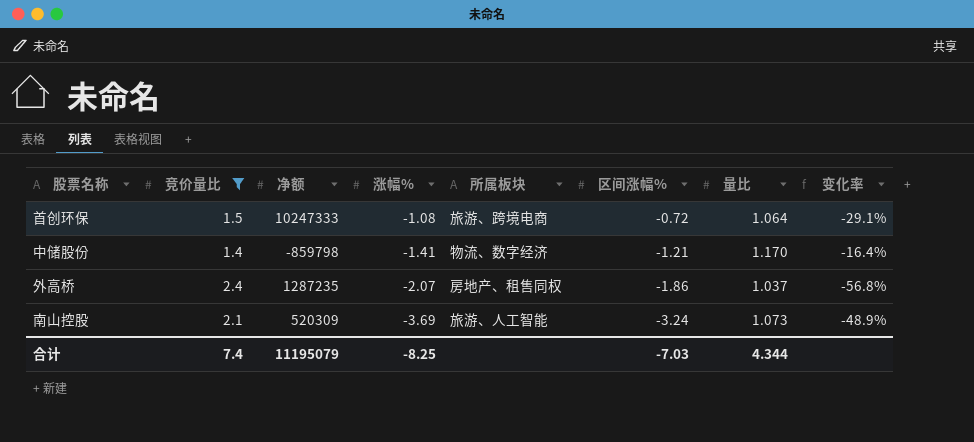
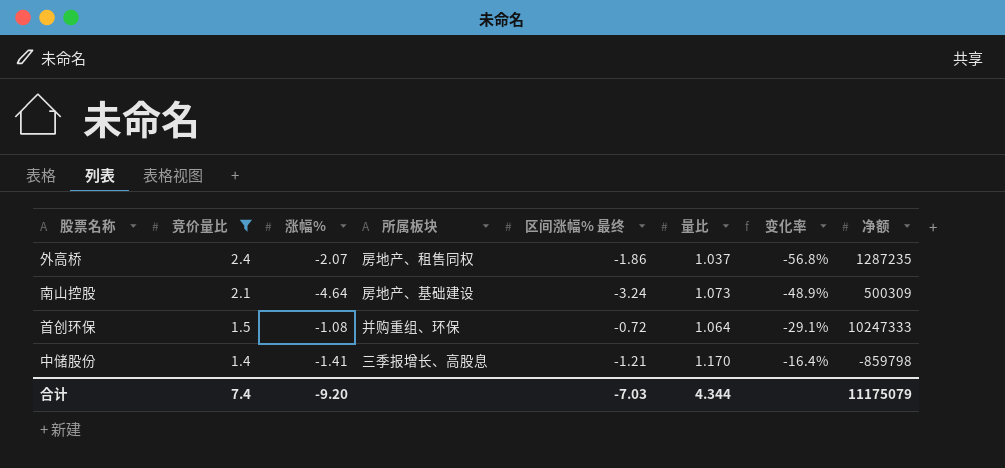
row order: 涨幅% descending -> 竞价量比 descending
column name: 区间涨幅% -> 区间涨幅% 最终
column 净额 | position: 3 -> 8
南山控股 | 涨幅%: -3.69 -> -4.64
南山控股 | 所属板块: 旅游、人工智能 -> 房地产、基础建设
南山控股 | 净额: 520309 -> 500309
首创环保 | 所属板块: 旅游、跨境电商 -> 并购重组、环保
中储股份 | 所属板块: 物流、数字经济 -> 三季报增长、高股息
合计 | 涨幅%: -8.25 -> -9.20
合计 | 净额: 11195079 -> 11175079

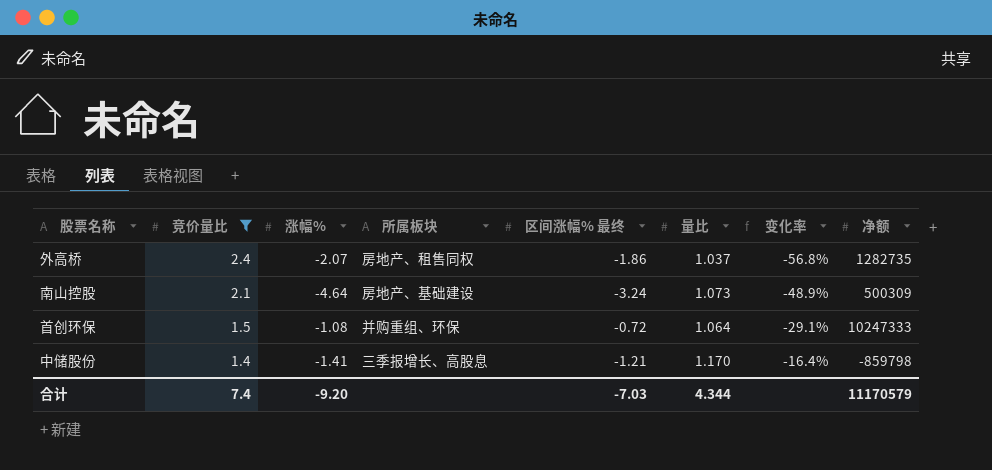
外高桥 | 净额: 1287235 -> 1282735
合计 | 净额: 11175079 -> 11170579

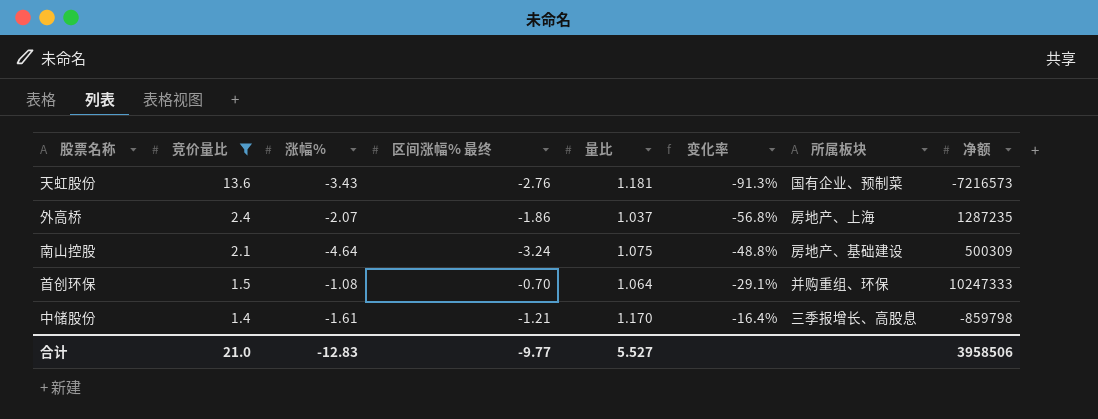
column 所属板块 | position: 4 -> 7
row 天虹股份: none -> 13.6 | -3.43 | -2.76 | 1.181 | -91.3% | 国有企业、预制菜 | -7216573
外高桥 | 所属板块: 房地产、租售同权 -> 房地产、上海
外高桥 | 净额: 1282735 -> 1287235
南山控股 | 量比: 1.073 -> 1.075
南山控股 | 变化率: -48.9% -> -48.8%
首创环保 | 区间涨幅% 最终: -0.72 -> -0.70
中储股份 | 涨幅%: -1.41 -> -1.61
合计 | 竞价量比: 7.4 -> 21.0
合计 | 涨幅%: -9.20 -> -12.83
合计 | 区间涨幅% 最终: -7.03 -> -9.77
合计 | 量比: 4.344 -> 5.527
合计 | 净额: 11170579 -> 3958506

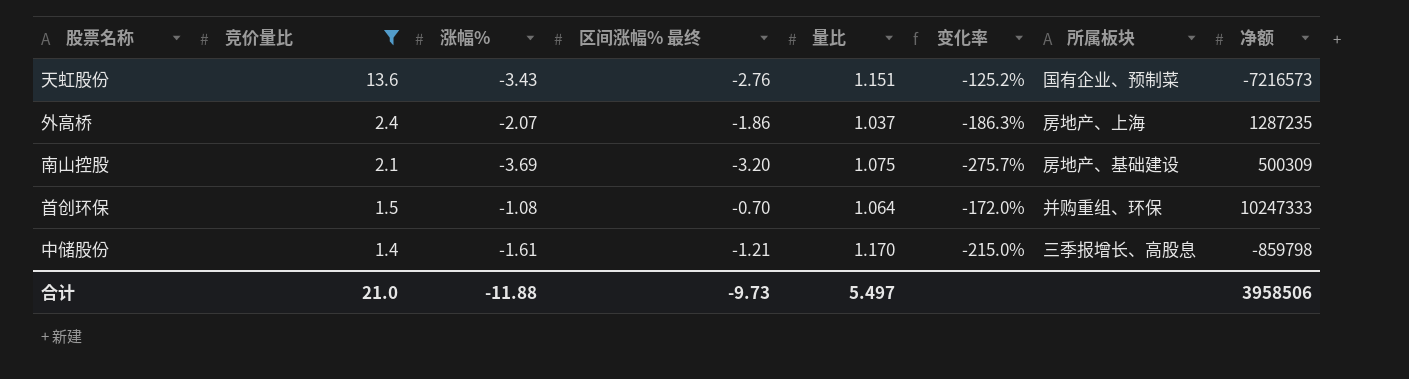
column 变化率 | formula: ([量比] - [竞价量比]) / [竞价量比] -> ([涨幅%] - [竞价量比]) / [竞价量比]
天虹股份 | 量比: 1.181 -> 1.151
南山控股 | 涨幅%: -4.64 -> -3.69
南山控股 | 区间涨幅% 最终: -3.24 -> -3.20
合计 | 涨幅%: -12.83 -> -11.88
合计 | 区间涨幅% 最终: -9.77 -> -9.73
合计 | 量比: 5.527 -> 5.497

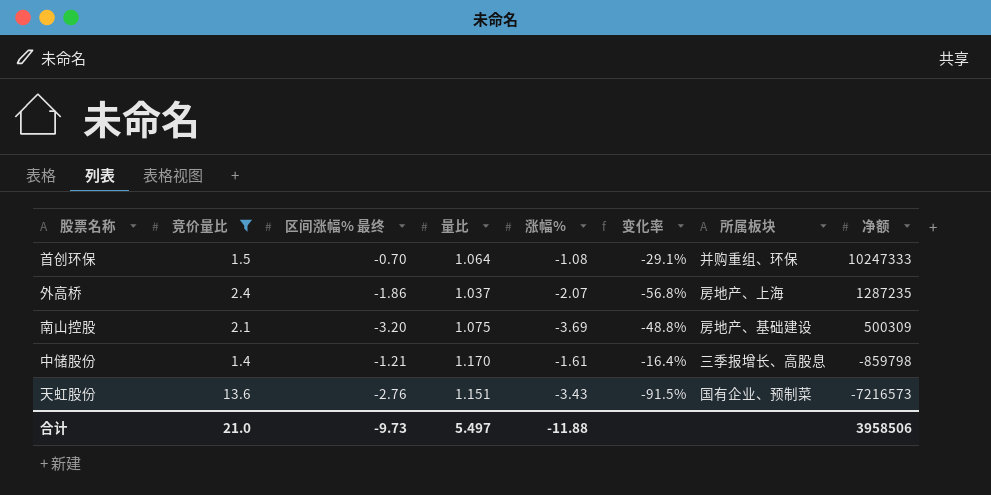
row order: 竞价量比 descending -> 净额 descending
column 涨幅% | position: 3 -> 5
column 变化率 | formula: ([涨幅%] - [竞价量比]) / [竞价量比] -> ([量比] - [竞价量比]) / [竞价量比]

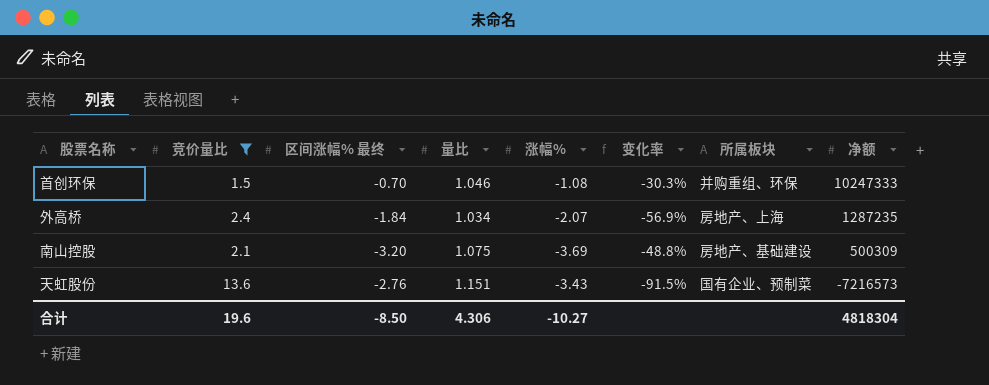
row 中储股份: 1.4 | -1.21 | 1.170 | -1.61 | -16.4% | 三季报增长、高股息 | -859798 -> none
首创环保 | 量比: 1.064 -> 1.046
首创环保 | 变化率: -29.1% -> -30.3%
外高桥 | 区间涨幅% 最终: -1.86 -> -1.84
外高桥 | 量比: 1.037 -> 1.034
外高桥 | 变化率: -56.8% -> -56.9%
合计 | 竞价量比: 21.0 -> 19.6
合计 | 区间涨幅% 最终: -9.73 -> -8.50
合计 | 量比: 5.497 -> 4.306
合计 | 涨幅%: -11.88 -> -10.27
合计 | 净额: 3958506 -> 4818304

